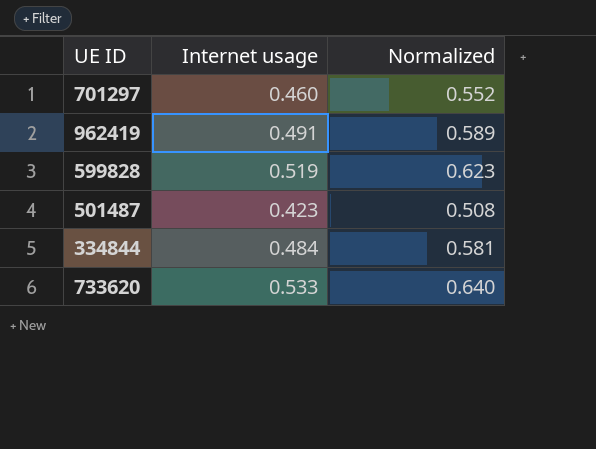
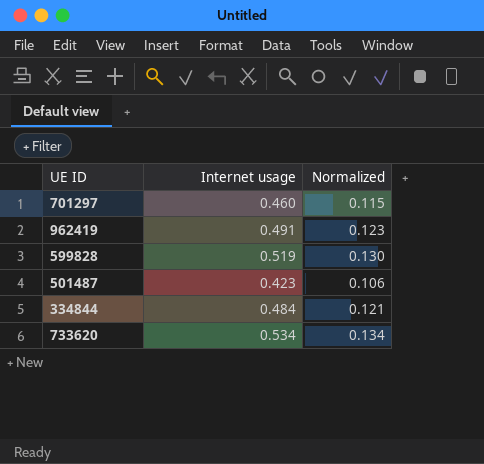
column Normalized | formula: [Internet usage] * 1.2 -> [Internet usage] * 0.25
733620 | Internet usage: 0.533 -> 0.534

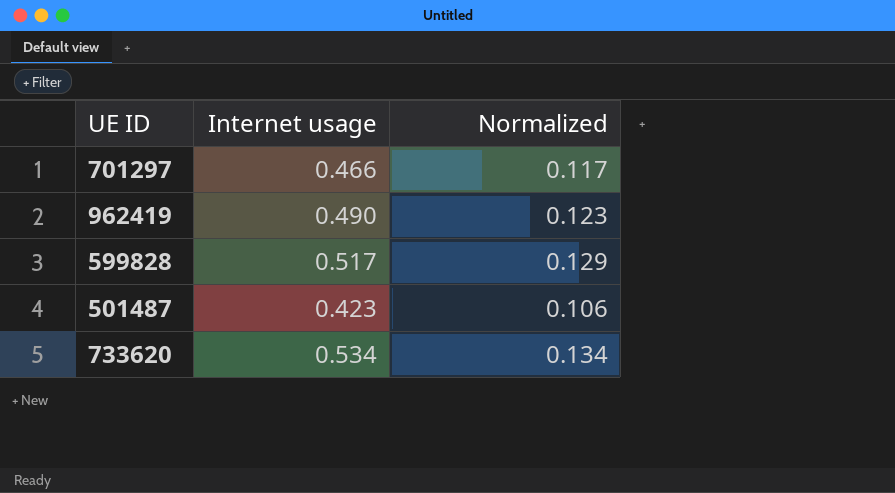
row 334844: 0.484 | 0.121 -> none
701297 | Internet usage: 0.460 -> 0.466
701297 | Normalized: 0.115 -> 0.117
962419 | Internet usage: 0.491 -> 0.490
599828 | Internet usage: 0.519 -> 0.517
599828 | Normalized: 0.130 -> 0.129

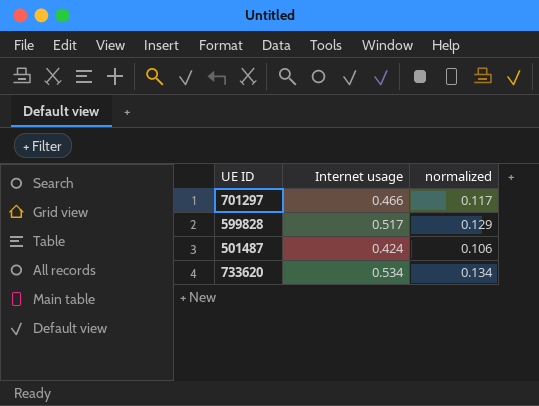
column name: Normalized -> normalized
row 962419: 0.490 | 0.123 -> none
501487 | Internet usage: 0.423 -> 0.424

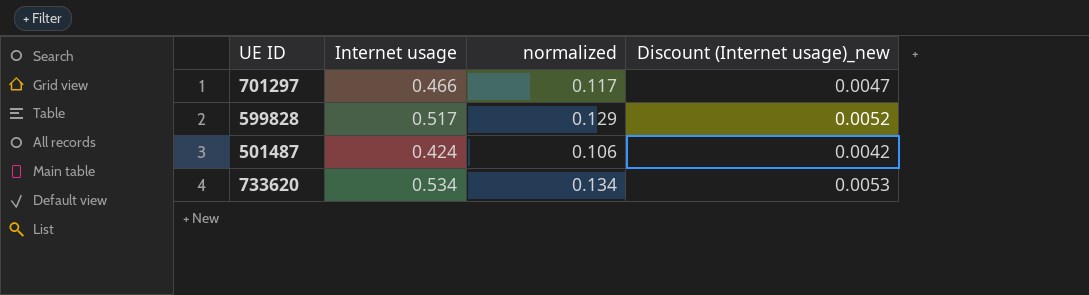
column Discount (Internet usage)_new | formula: none -> [Internet usage] * 0.01

